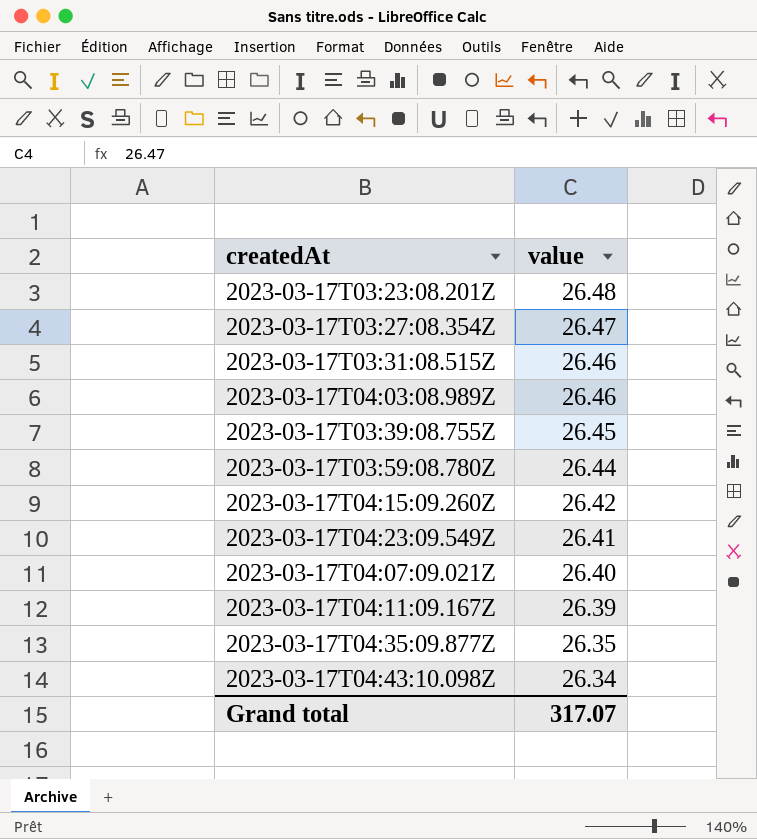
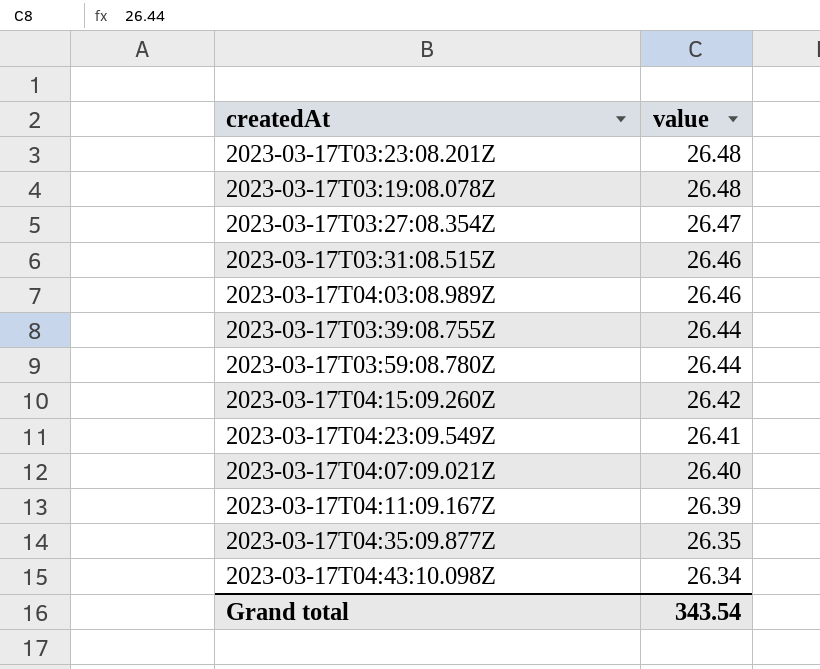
row 2023-03-17T03:19:08.078Z: none -> 26.48
2023-03-17T03:39:08.755Z | value: 26.45 -> 26.44
Grand total | value: 317.07 -> 343.54

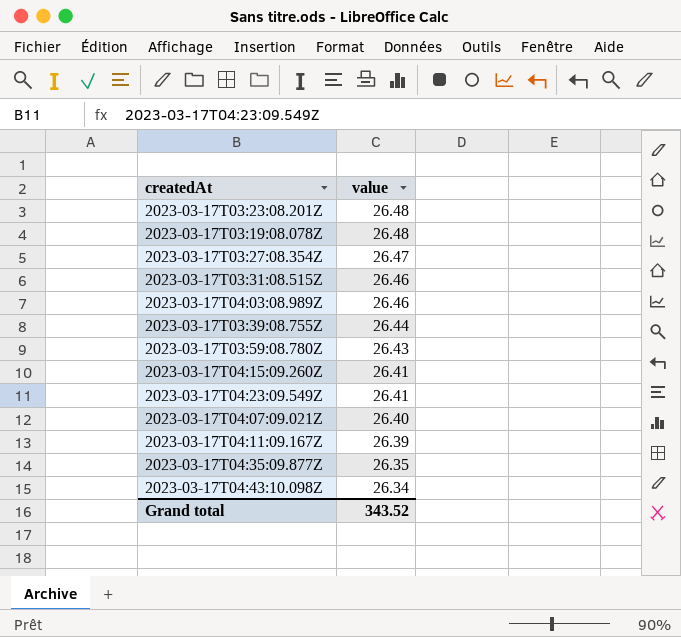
2023-03-17T03:59:08.780Z | value: 26.44 -> 26.43
2023-03-17T04:15:09.260Z | value: 26.42 -> 26.41
Grand total | value: 343.54 -> 343.52

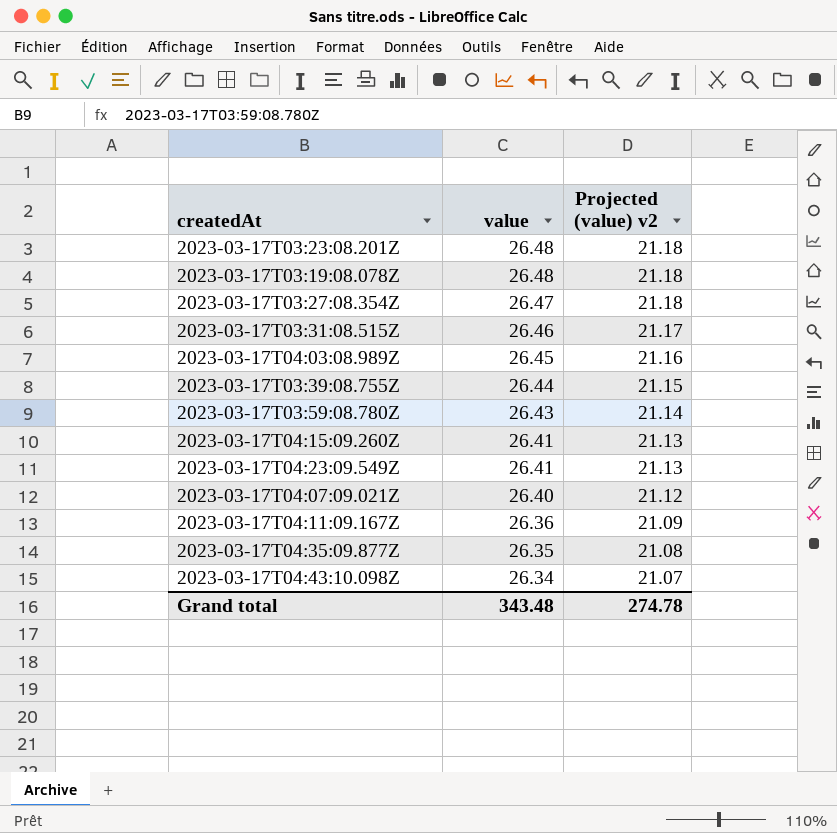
column Projected (value) v2 | formula: none -> [value] * 0.8
2023-03-17T04:03:08.989Z | value: 26.46 -> 26.45
2023-03-17T04:11:09.167Z | value: 26.39 -> 26.36
Grand total | value: 343.52 -> 343.48

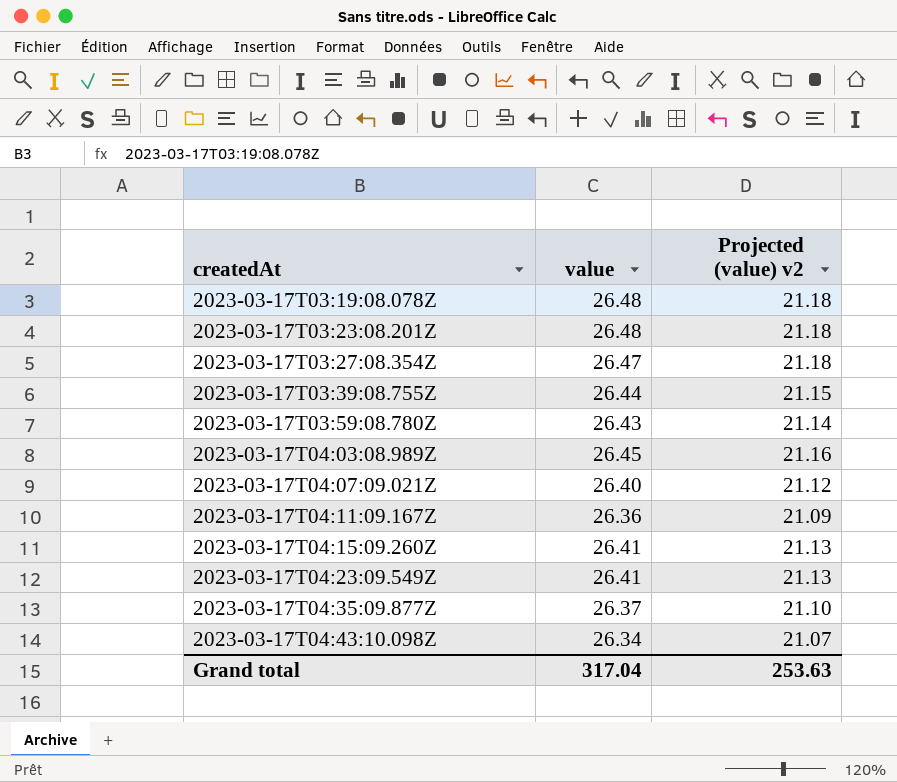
row order: value descending -> createdAt ascending
row 2023-03-17T03:31:08.515Z: 26.46 | 21.17 -> none
2023-03-17T04:35:09.877Z | value: 26.35 -> 26.37
2023-03-17T04:35:09.877Z | Projected (value) v2: 21.08 -> 21.10
Grand total | value: 343.48 -> 317.04
Grand total | Projected (value) v2: 274.78 -> 253.63

